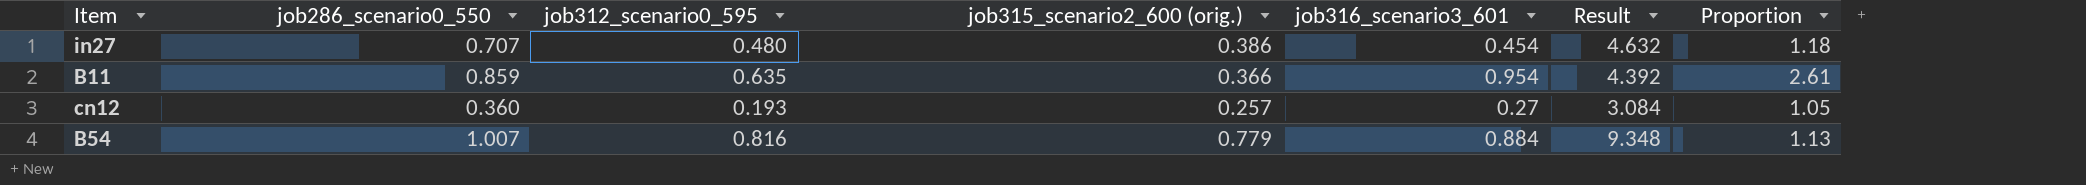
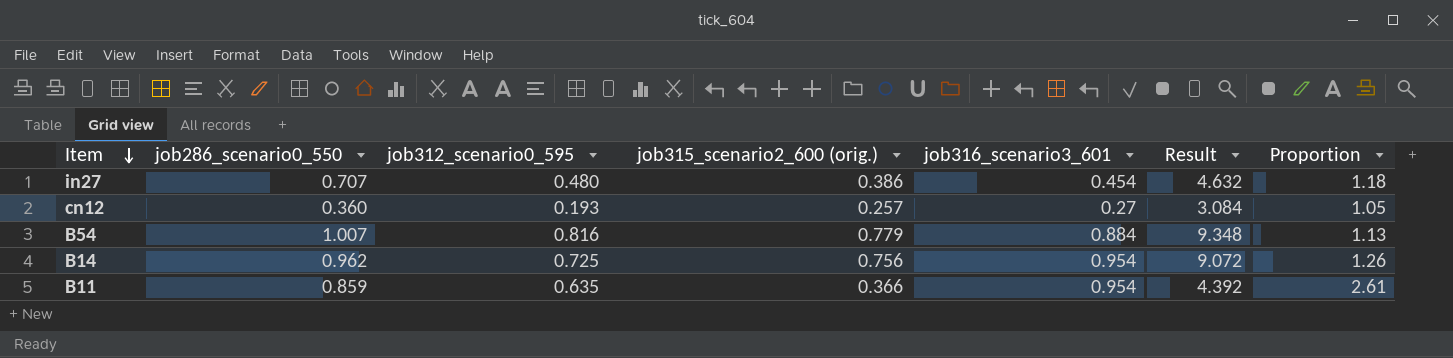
row order: none -> Item descending
row B14: none -> 0.962 | 0.725 | 0.756 | 0.954 | 9.072 | 1.26

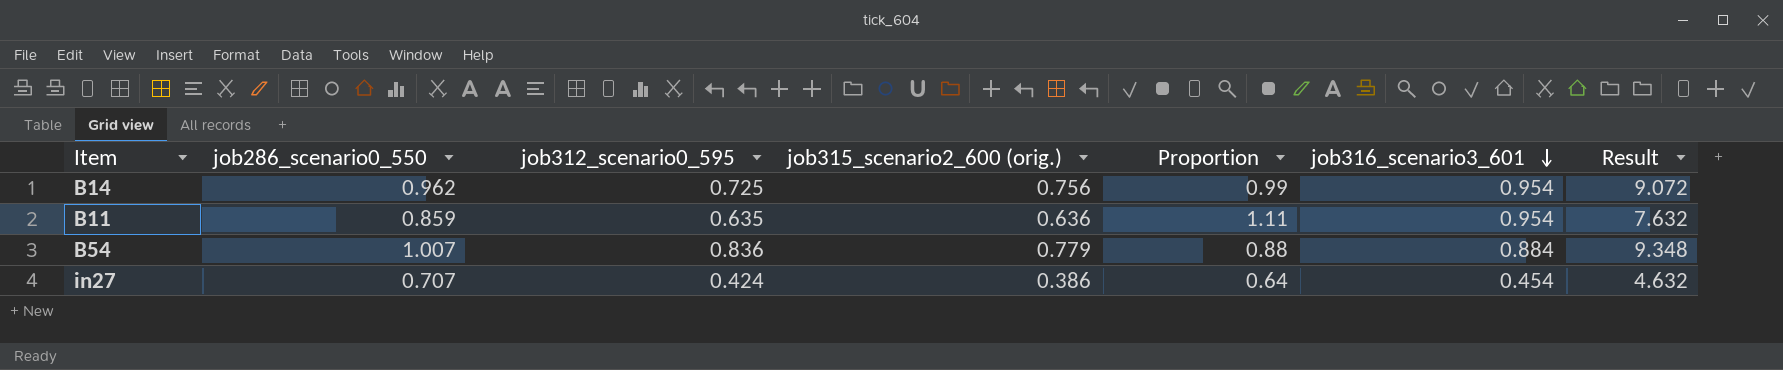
row order: Item descending -> job316_scenario3_601 descending
column Proportion | formula: [job316_scenario3_601] / [job315_scenario2_600 (orig.)] -> [job316_scenario3_601] / [job286_scenario0_550]
column Proportion | position: 7 -> 5
row cn12: 0.360 | 0.193 | 0.257 | 0.27 | 3.084 | 1.05 -> none
B11 | job315_scenario2_600 (orig.): 0.366 -> 0.636
B11 | Result: 4.392 -> 7.632
B54 | job312_scenario0_595: 0.816 -> 0.836
in27 | job312_scenario0_595: 0.480 -> 0.424

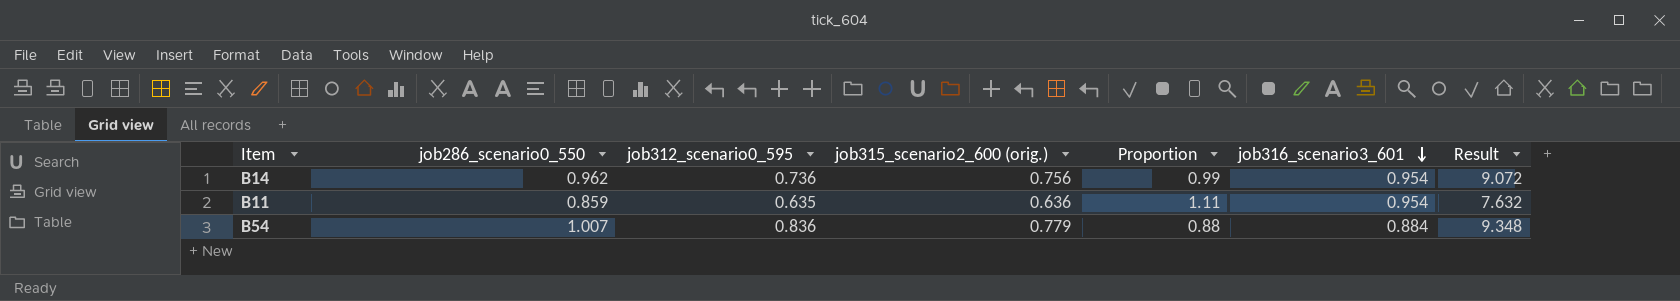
row in27: 0.707 | 0.424 | 0.386 | 0.64 | 0.454 | 4.632 -> none
B14 | job312_scenario0_595: 0.725 -> 0.736

